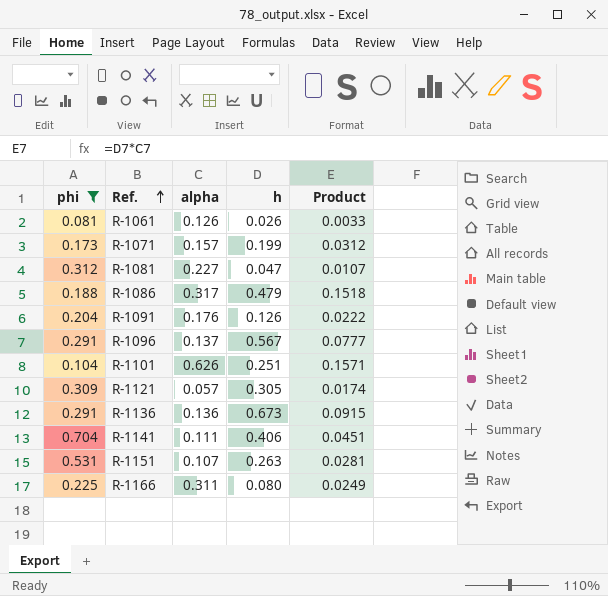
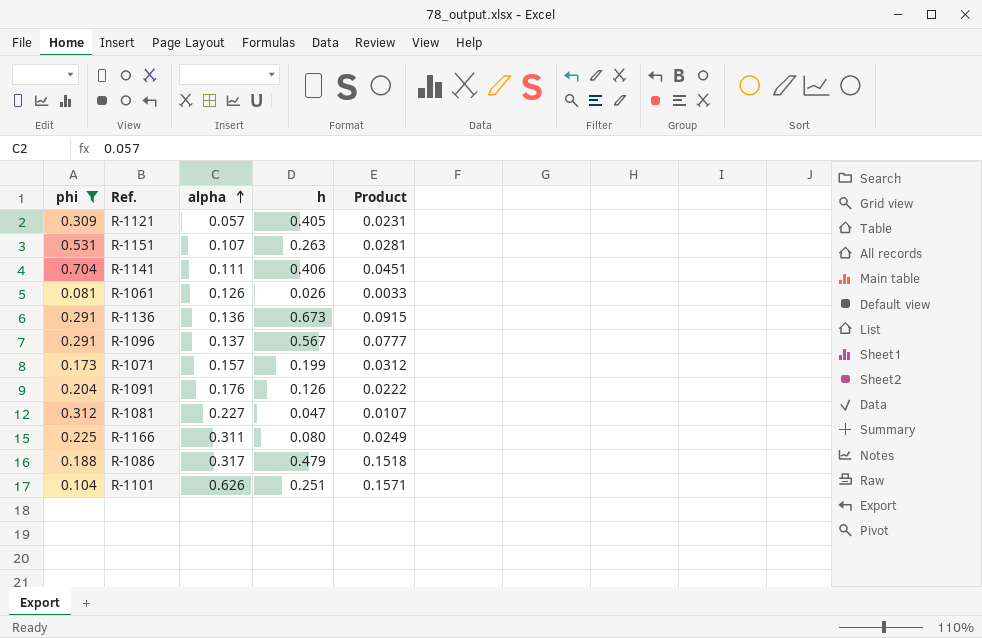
row order: Ref. ascending -> alpha ascending
R-1121 | h: 0.305 -> 0.405
R-1121 | Product: 0.0174 -> 0.0231

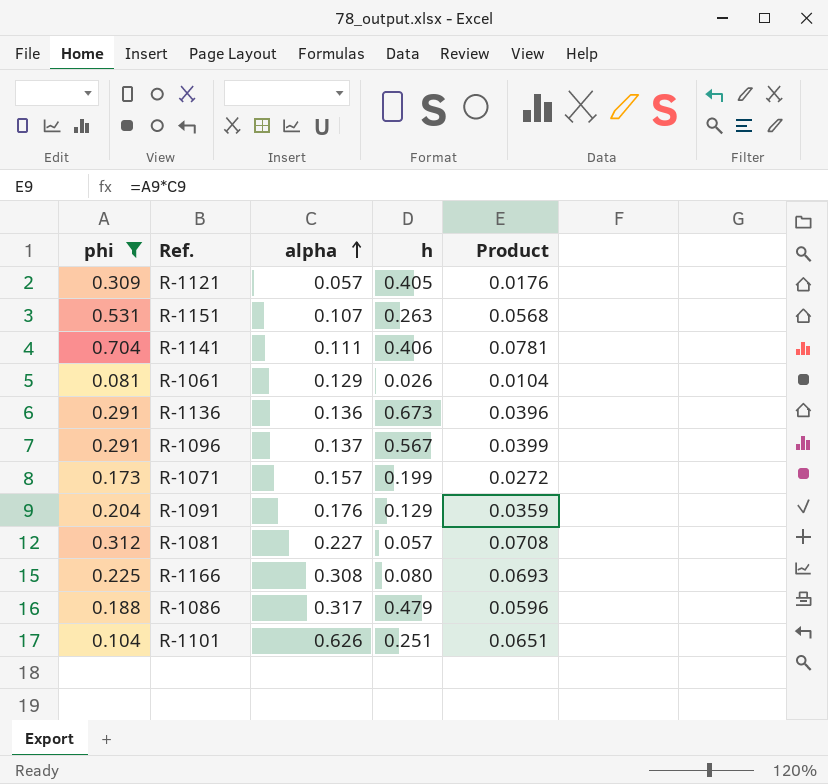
column Product | formula: [alpha] * [h] -> [phi] * [alpha]
R-1061 | alpha: 0.126 -> 0.129
R-1091 | h: 0.126 -> 0.129
R-1081 | h: 0.047 -> 0.057
R-1166 | alpha: 0.311 -> 0.308

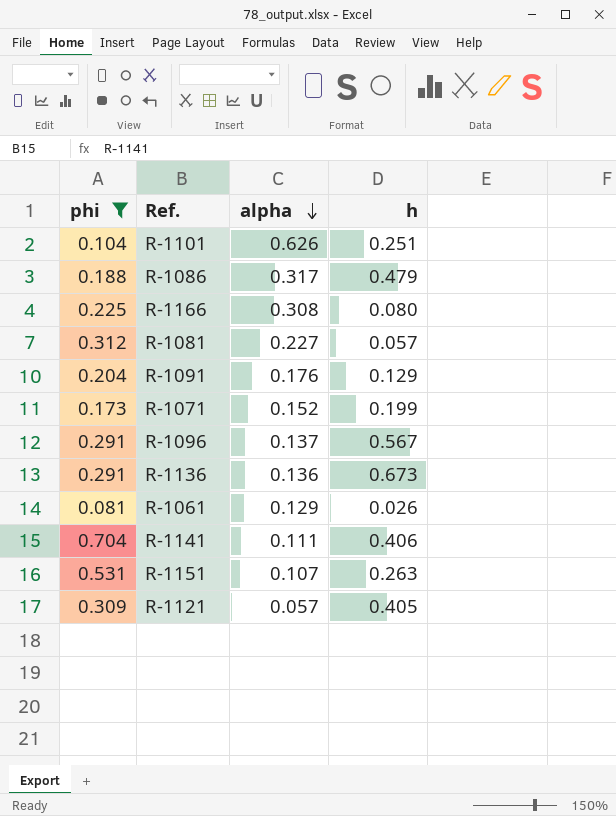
row order: alpha ascending -> alpha descending
column Product | formula: [phi] * [alpha] -> none
R-1071 | alpha: 0.157 -> 0.152

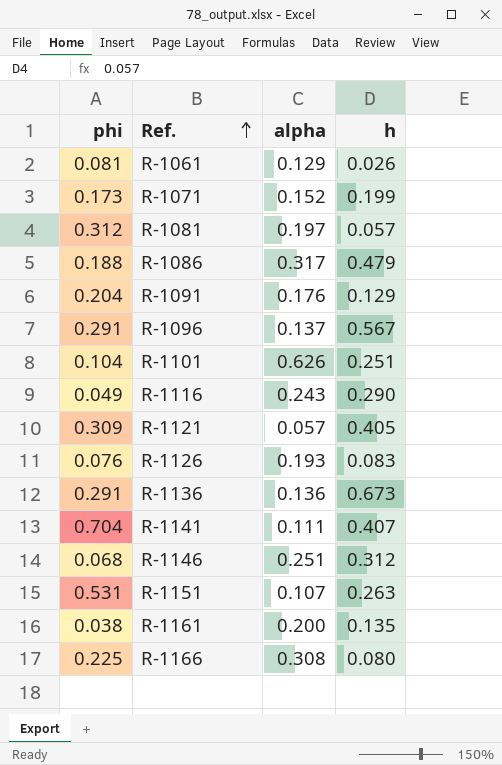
filter: phi >= 0.081 -> none
row order: alpha descending -> Ref. ascending
R-1081 | alpha: 0.227 -> 0.197
R-1141 | h: 0.406 -> 0.407

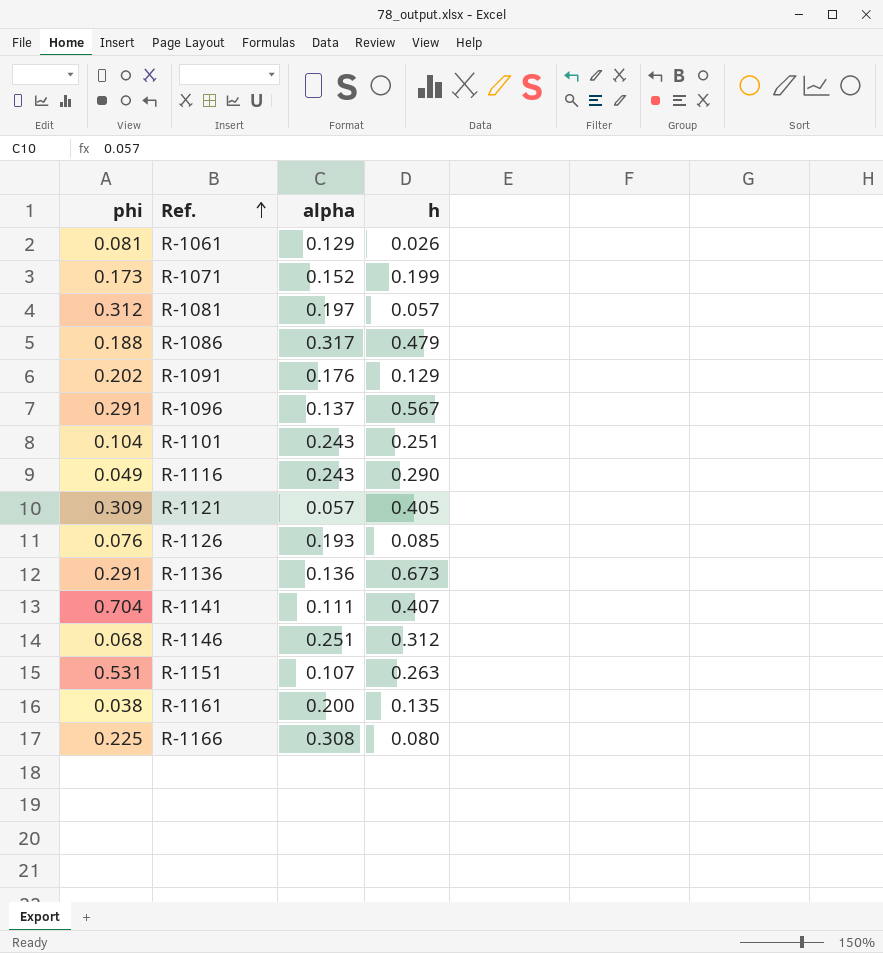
R-1091 | phi: 0.204 -> 0.202
R-1101 | alpha: 0.626 -> 0.243
R-1126 | h: 0.083 -> 0.085

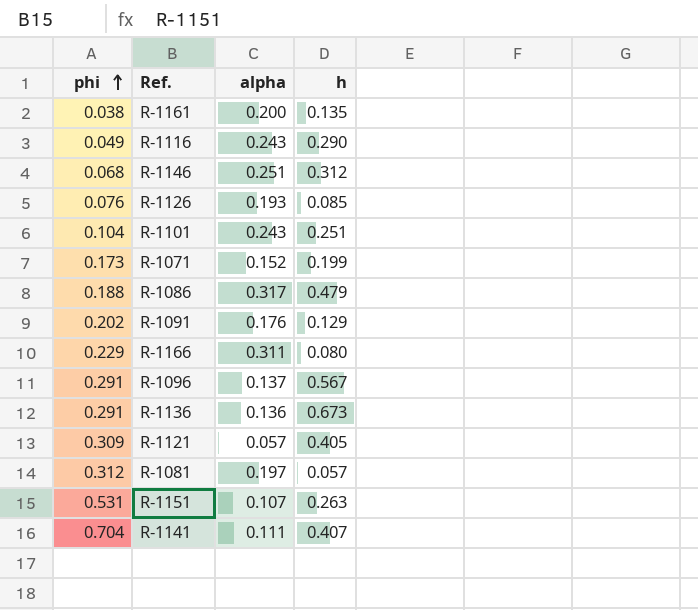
row order: Ref. ascending -> phi ascending
row R-1061: 0.081 | 0.129 | 0.026 -> none
R-1166 | phi: 0.225 -> 0.229
R-1166 | alpha: 0.308 -> 0.311

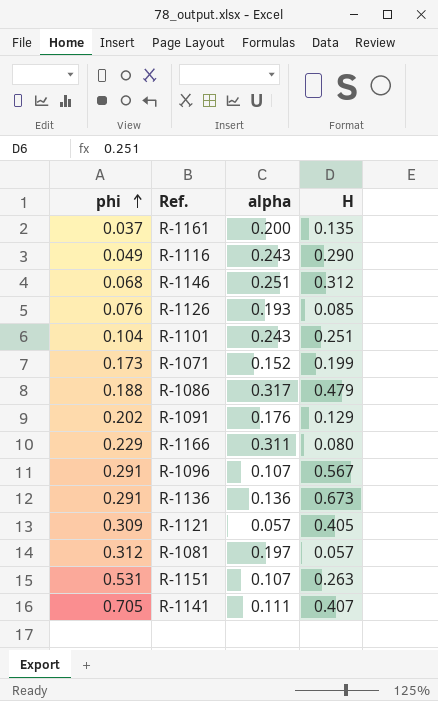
column name: h -> H
R-1161 | phi: 0.038 -> 0.037
R-1096 | alpha: 0.137 -> 0.107
R-1141 | phi: 0.704 -> 0.705

